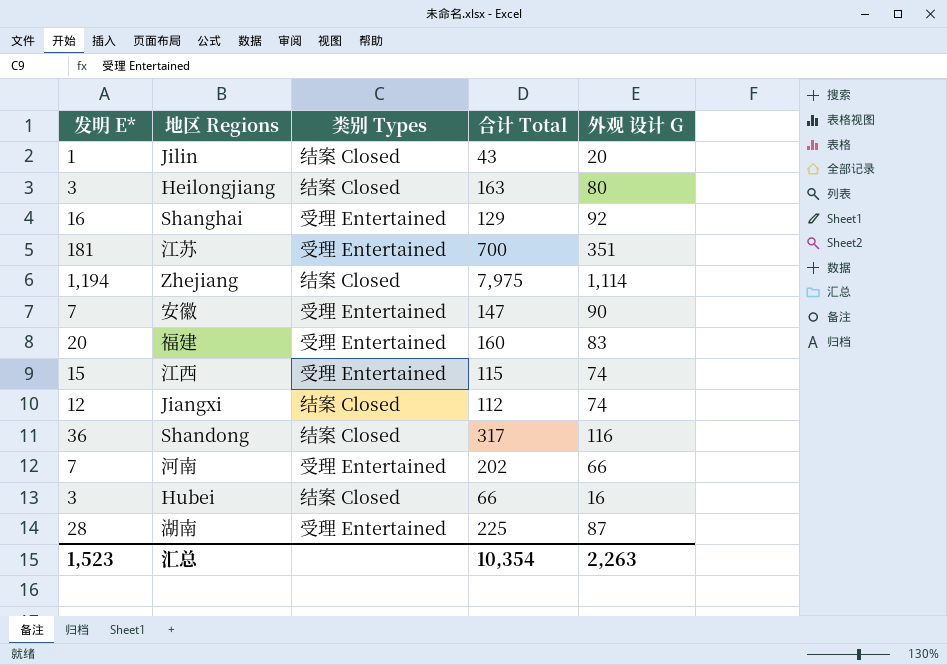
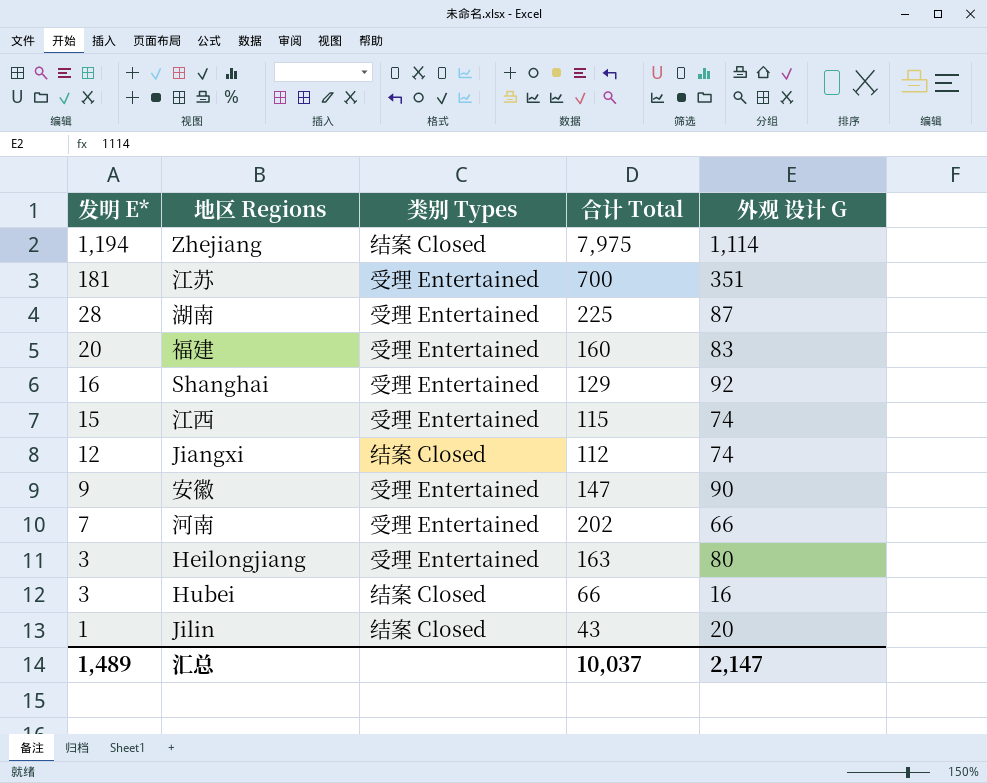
row order: none -> 发明 E* descending
row Shandong: 36 | 结案 Closed | 317 | 116 -> none
安徽 | 发明 E*: 7 -> 9
Heilongjiang | 类别 Types: 结案 Closed -> 受理 Entertained
汇总 | 发明 E*: 1,523 -> 1,489
汇总 | 合计 Total: 10,354 -> 10,037
汇总 | 外观 设计 G: 2,263 -> 2,147

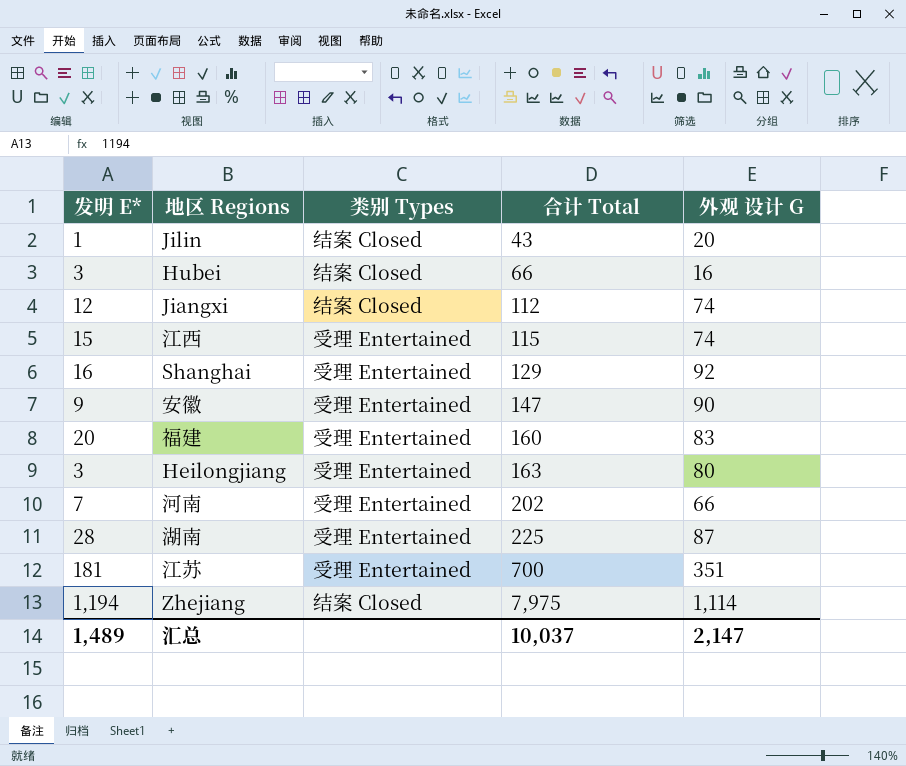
row order: 发明 E* descending -> 合计 Total ascending

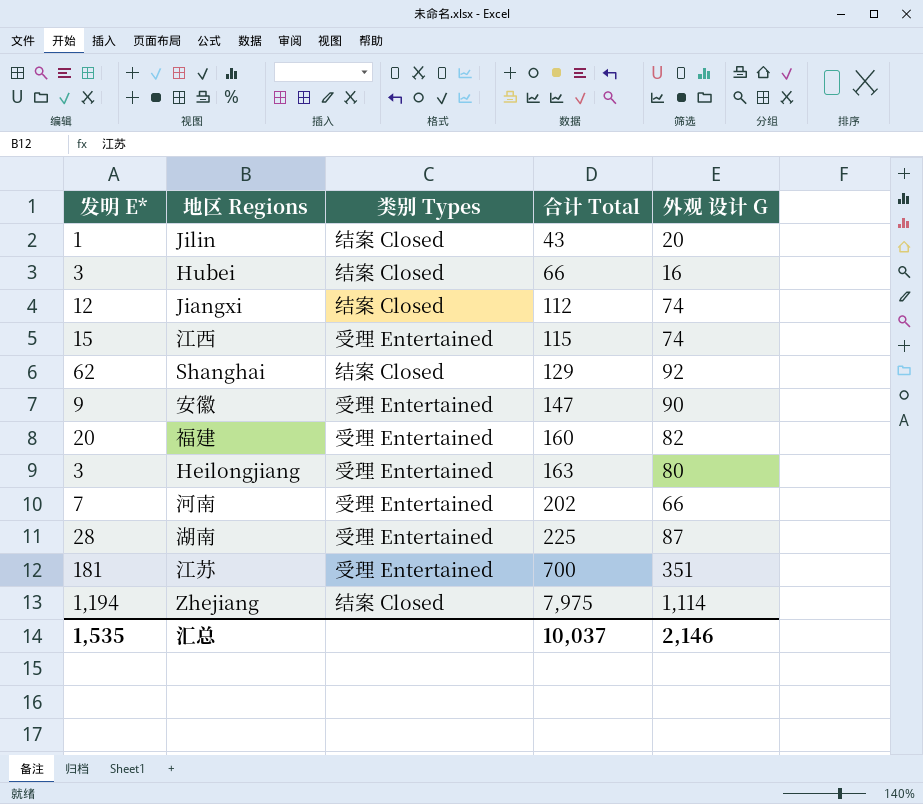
Shanghai | 发明 E*: 16 -> 62
Shanghai | 类别 Types: 受理 Entertained -> 结案 Closed
福建 | 外观 设计 G: 83 -> 82
汇总 | 发明 E*: 1,489 -> 1,535
汇总 | 外观 设计 G: 2,147 -> 2,146

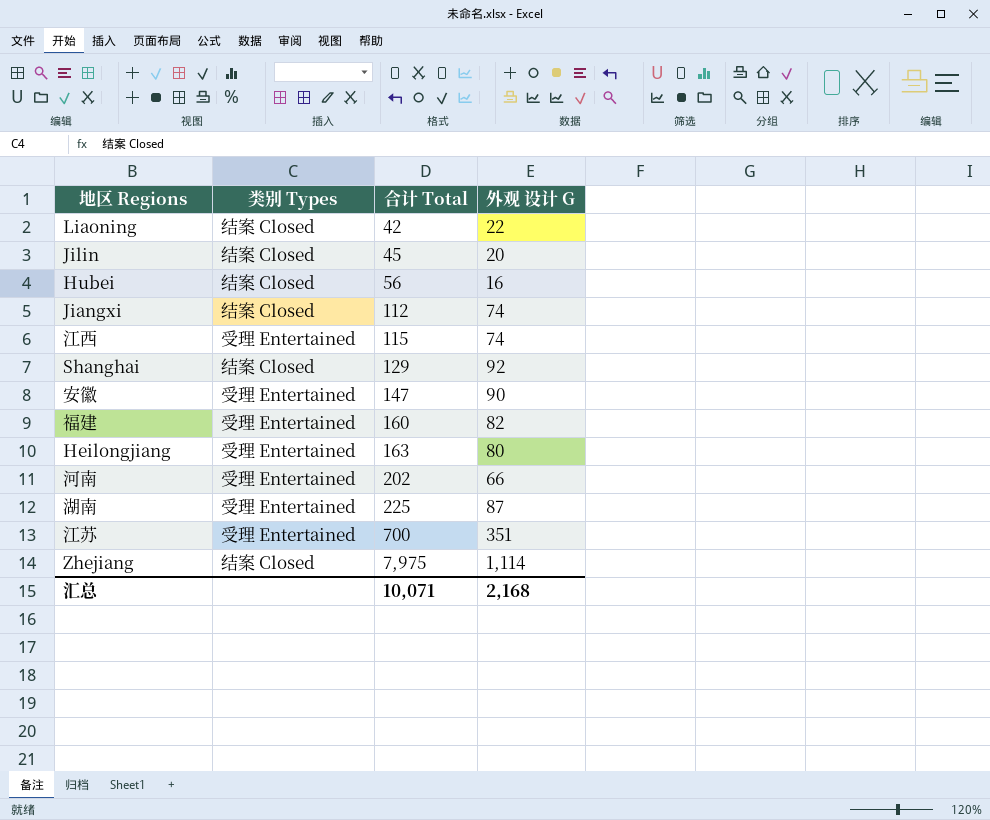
column 发明 E* | position: 1 -> none
row Liaoning: none -> 结案 Closed | 42 | 22
Jilin | 合计 Total: 43 -> 45
Hubei | 合计 Total: 66 -> 56
汇总 | 合计 Total: 10,037 -> 10,071
汇总 | 外观 设计 G: 2,146 -> 2,168

